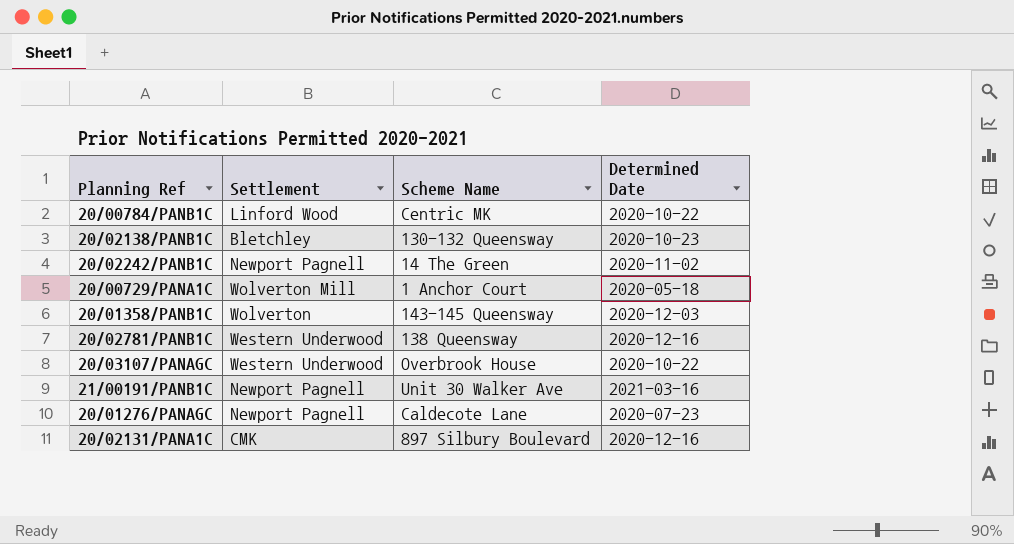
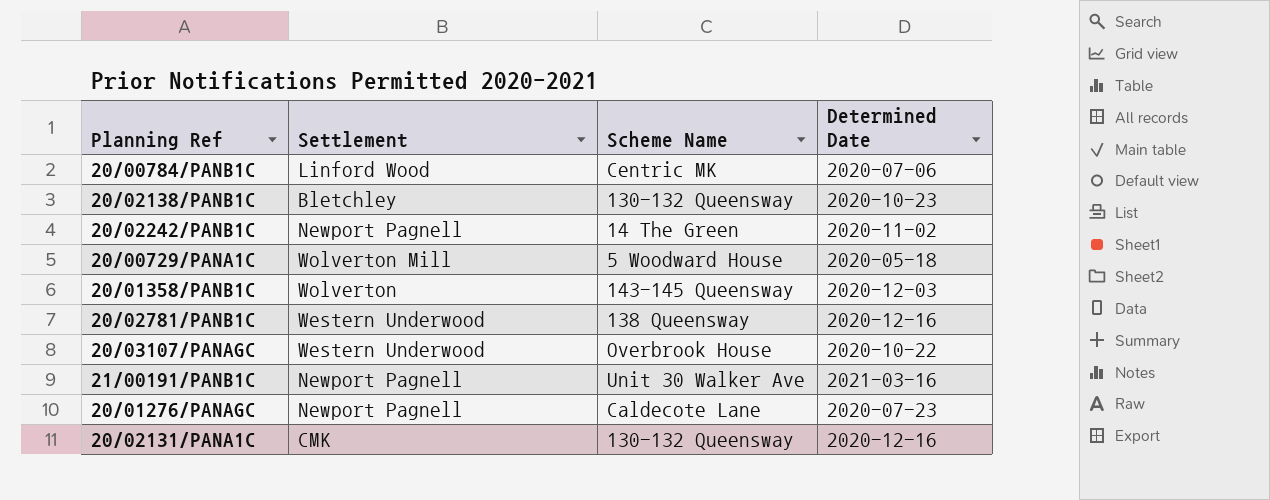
20/00784/PANB1C | Determined Date: 2020-10-22 -> 2020-07-06
20/00729/PANA1C | Scheme Name: 1 Anchor Court -> 5 Woodward House
20/02131/PANA1C | Scheme Name: 897 Silbury Boulevard -> 130-132 Queensway

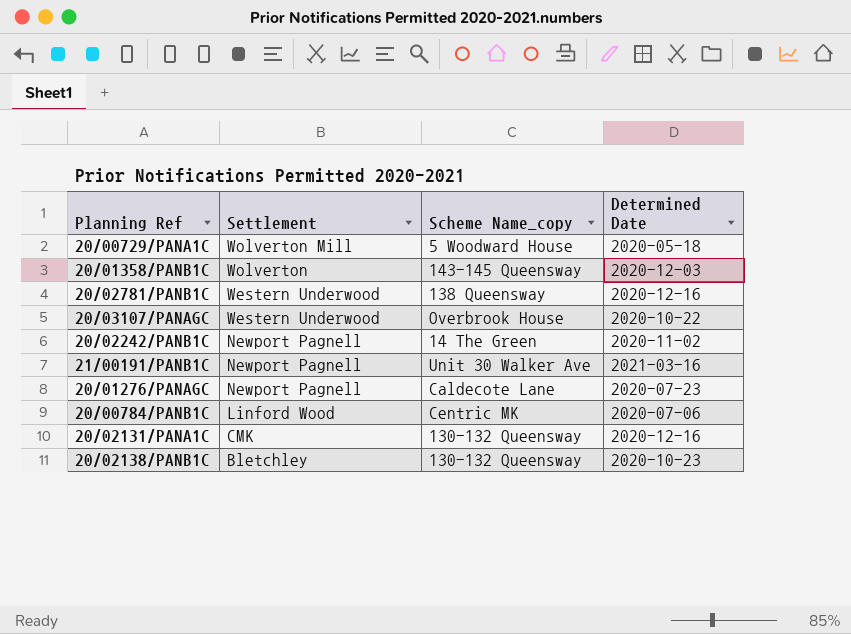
row order: none -> Settlement descending
column name: Scheme Name -> Scheme Name_copy

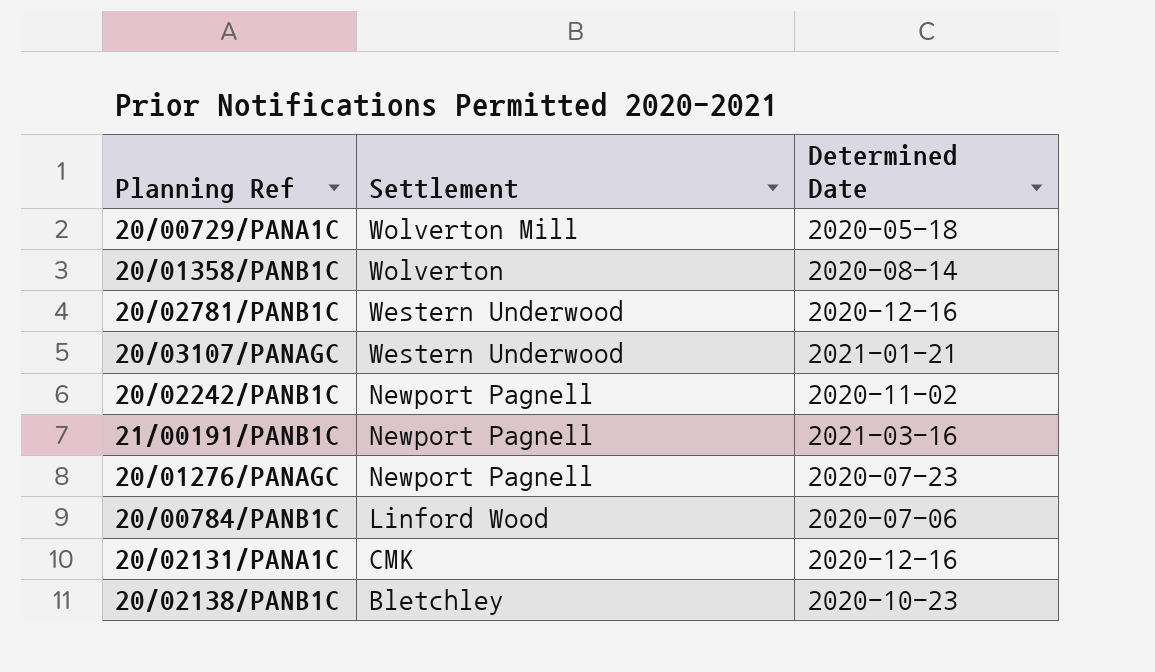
column Scheme Name_copy | position: 3 -> none
20/01358/PANB1C | Determined Date: 2020-12-03 -> 2020-08-14
20/03107/PANAGC | Determined Date: 2020-10-22 -> 2021-01-21

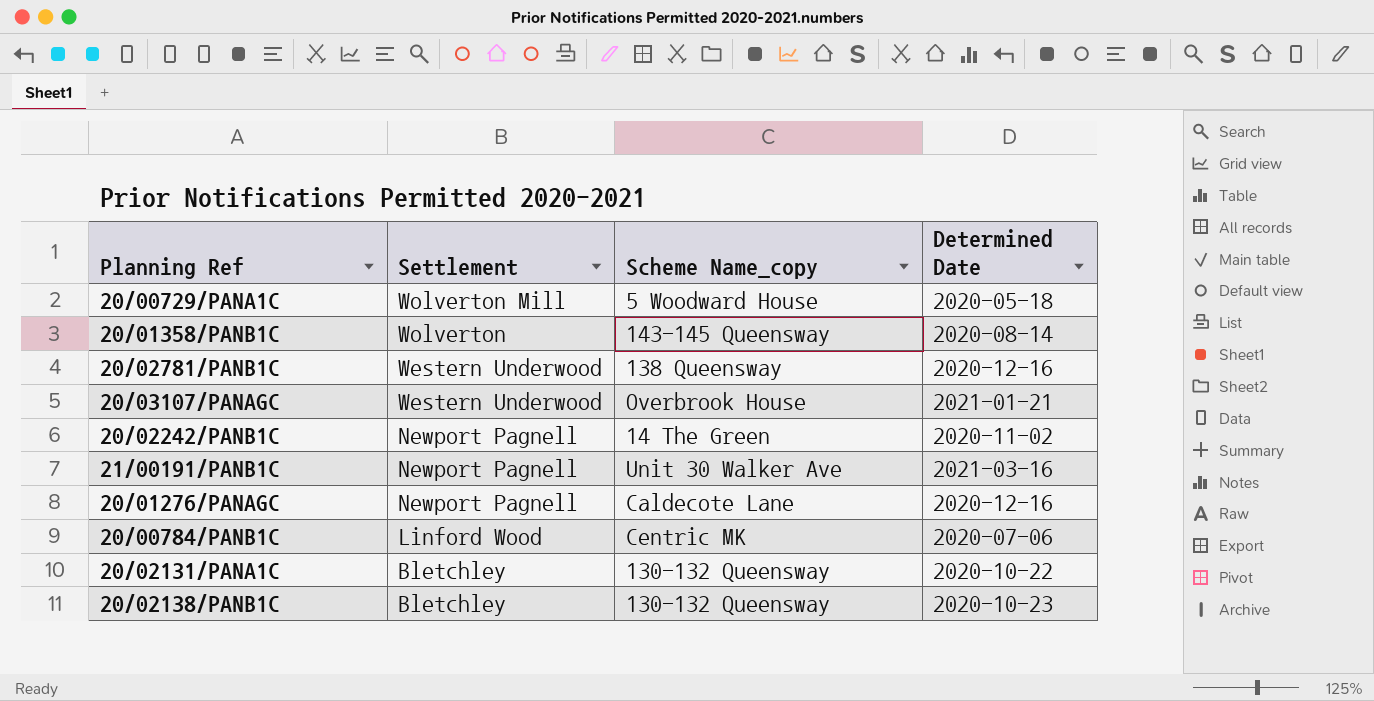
column Scheme Name_copy | position: none -> 3
20/01276/PANAGC | Determined Date: 2020-07-23 -> 2020-12-16
20/02131/PANA1C | Settlement: CMK -> Bletchley
20/02131/PANA1C | Determined Date: 2020-12-16 -> 2020-10-22

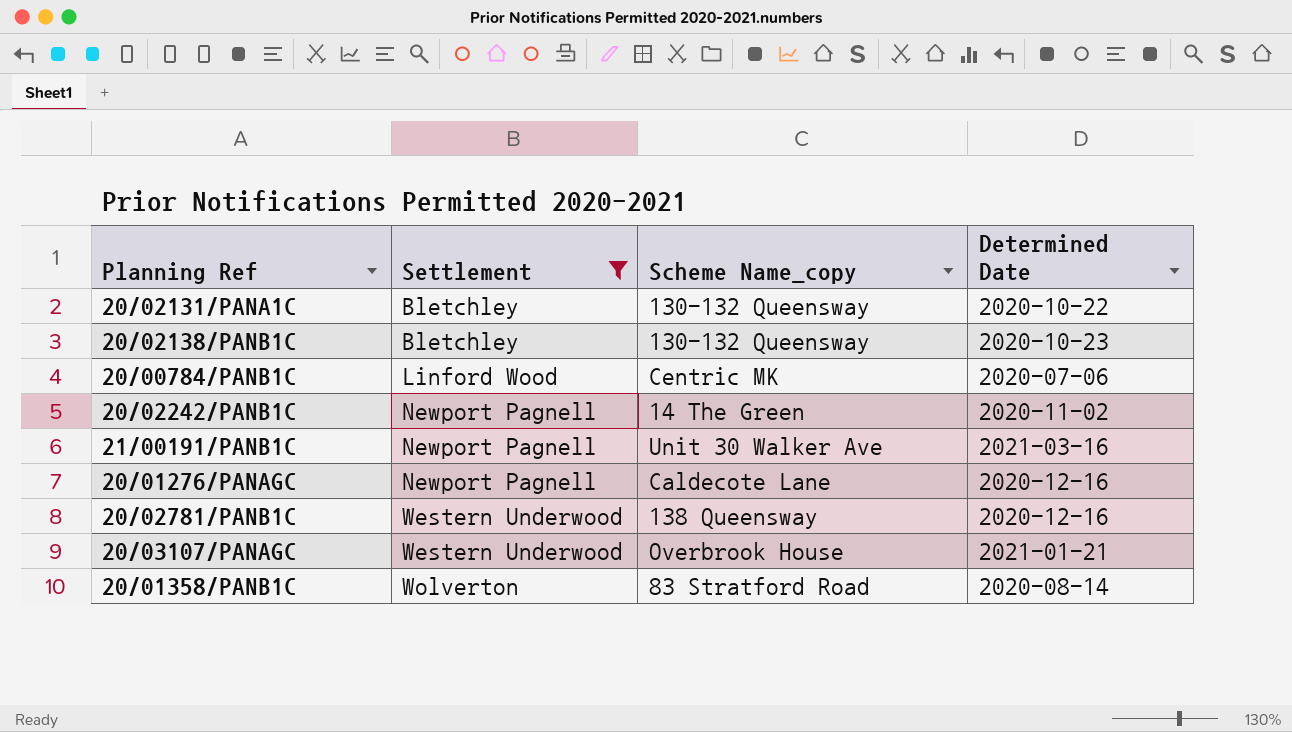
filter: none -> Settlement != Wolverton Mill
row order: Settlement descending -> Settlement ascending
20/01358/PANB1C | Scheme Name_copy: 143-145 Queensway -> 83 Stratford Road

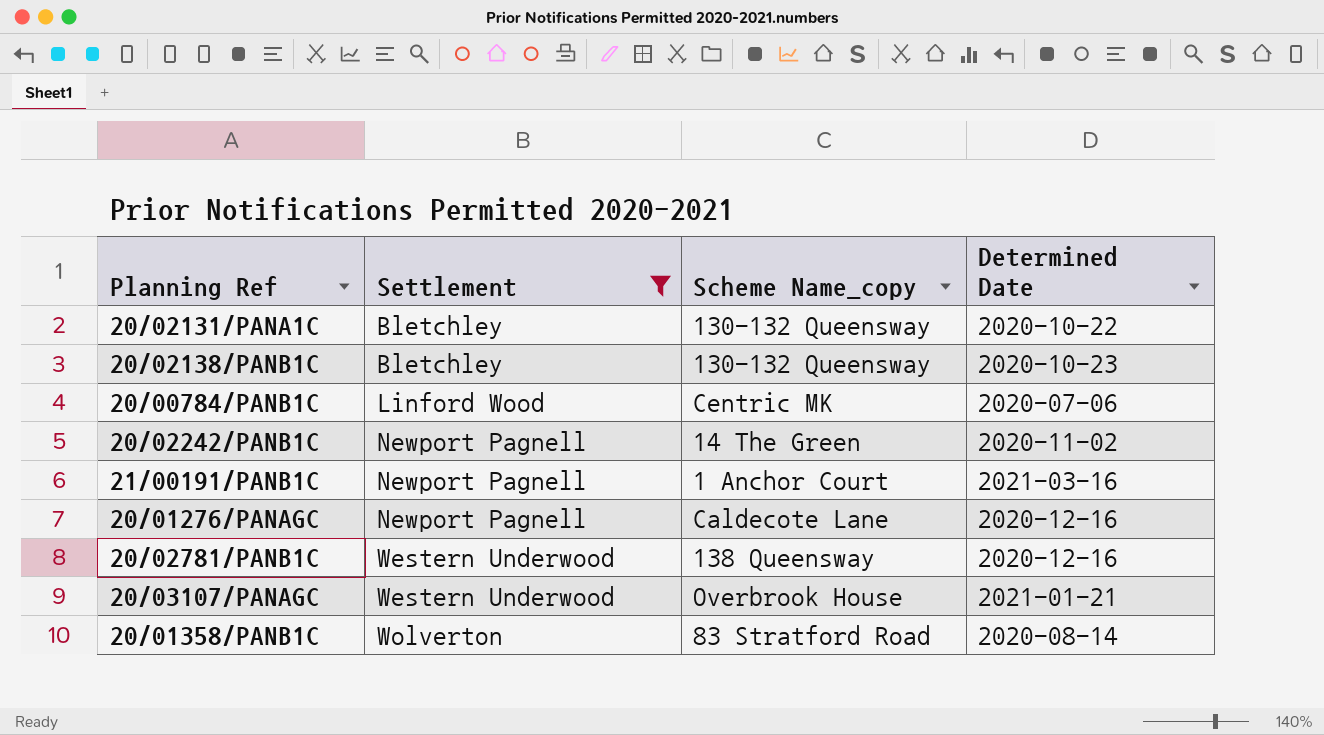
21/00191/PANB1C | Scheme Name_copy: Unit 30 Walker Ave -> 1 Anchor Court

